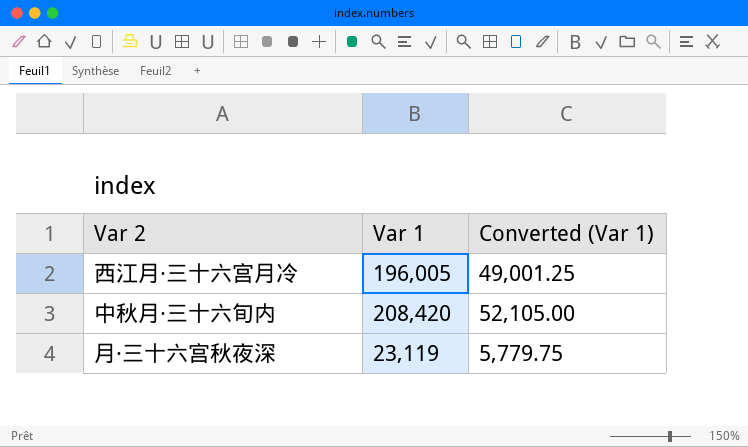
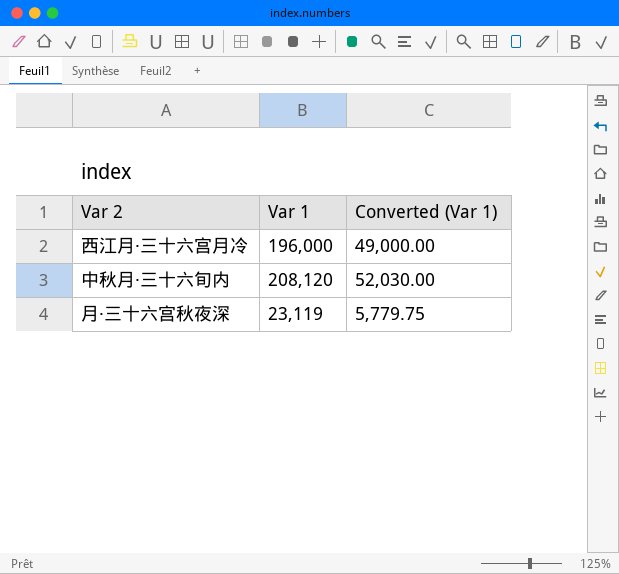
西江月·三十六宫月冷 | Var 1: 196,005 -> 196,000
西江月·三十六宫月冷 | Converted (Var 1): 49,001.25 -> 49,000.00
中秋月·三十六旬内 | Var 1: 208,420 -> 208,120
中秋月·三十六旬内 | Converted (Var 1): 52,105.00 -> 52,030.00

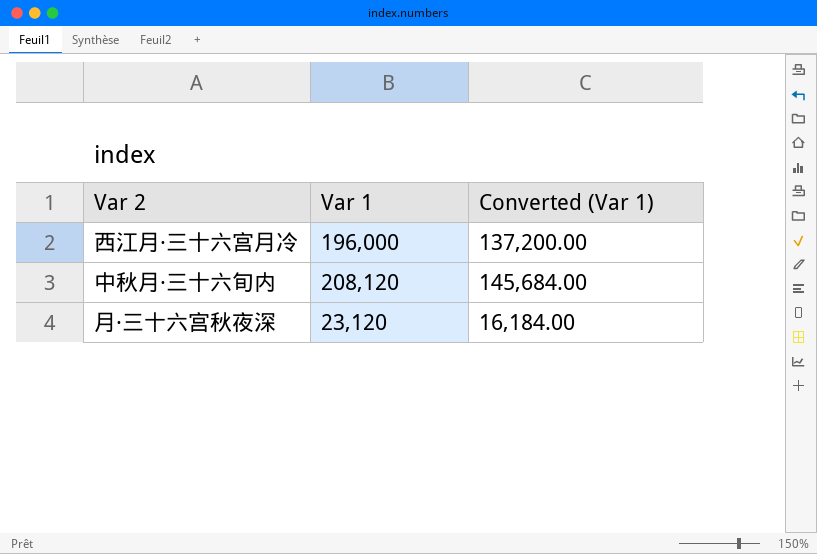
column Converted (Var 1) | formula: [Var 1] * 0.25 -> [Var 1] * 0.7
月·三十六宫秋夜深 | Var 1: 23,119 -> 23,120

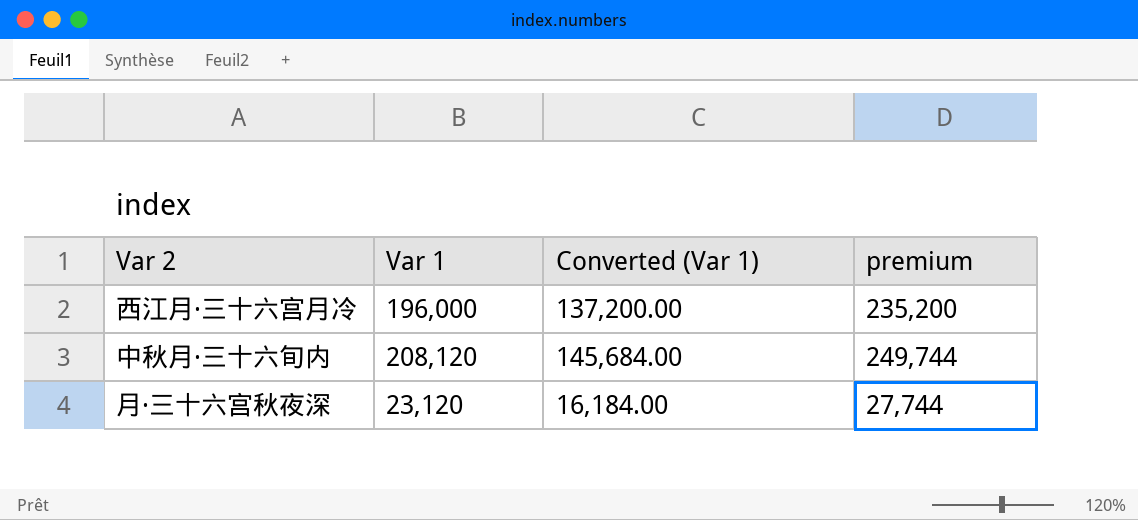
column premium | formula: none -> [Var 1] * 1.2

